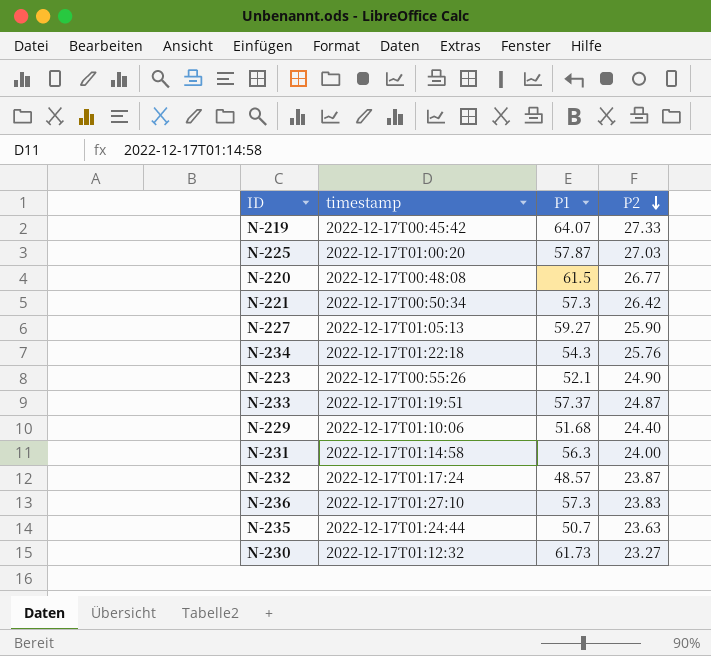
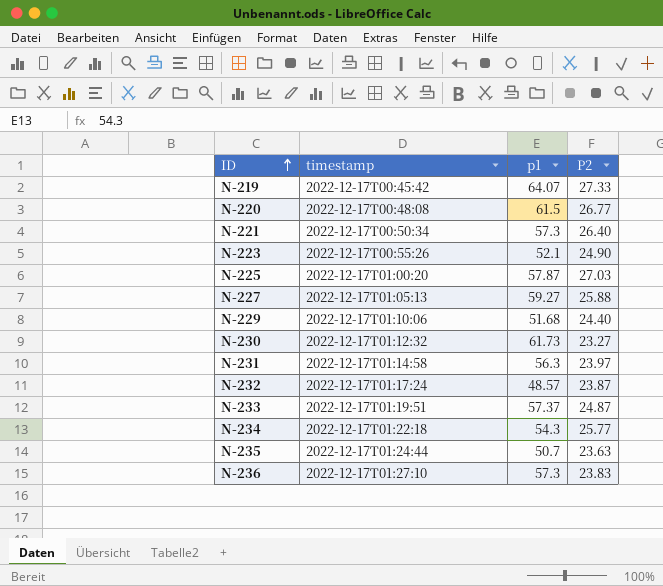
row order: P2 descending -> ID ascending
column name: P1 -> p1
N-221 | P2: 26.42 -> 26.40
N-227 | P2: 25.90 -> 25.88
N-231 | P2: 24.00 -> 23.97
N-234 | P2: 25.76 -> 25.77

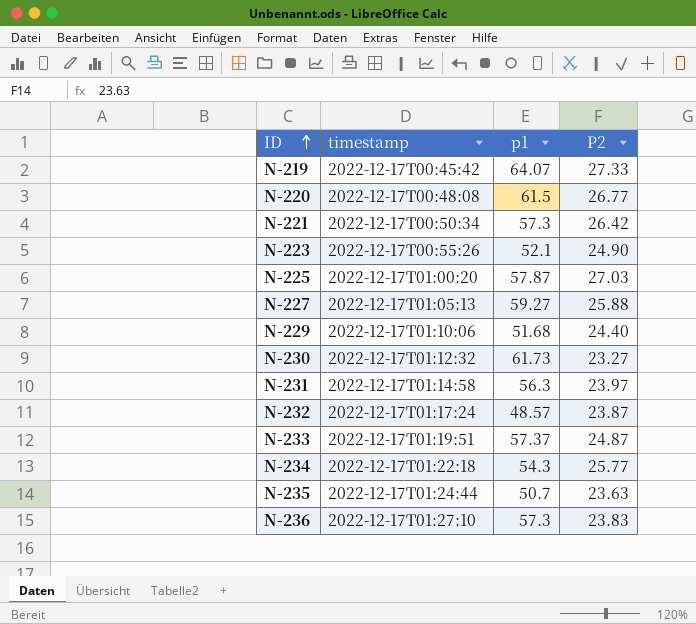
N-221 | P2: 26.40 -> 26.42

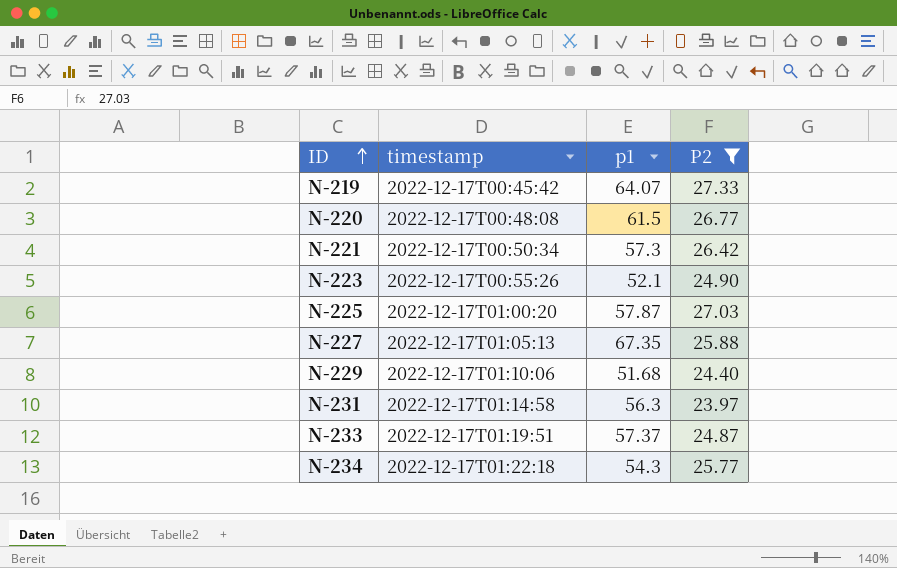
filter: none -> P2 >= 23.97
N-227 | p1: 59.27 -> 67.35

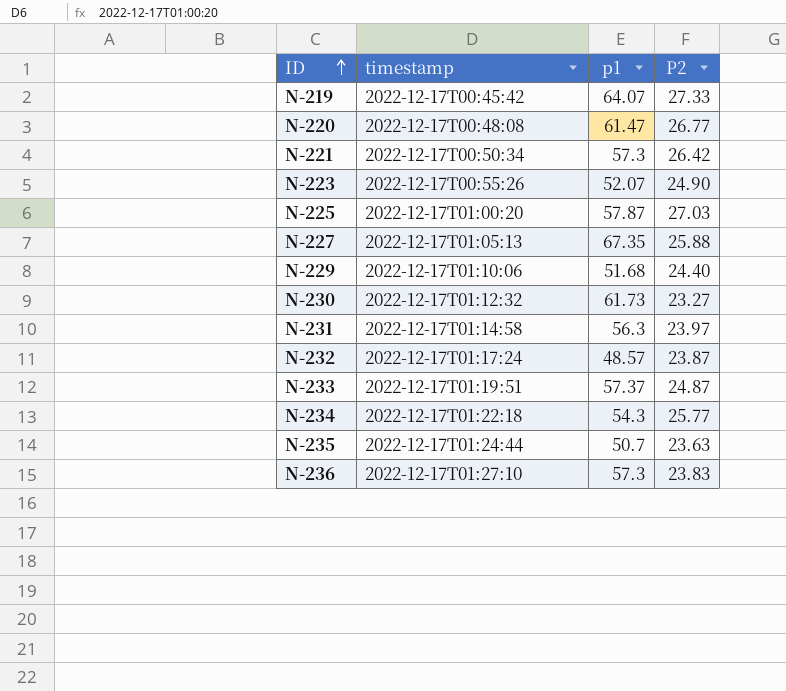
filter: P2 >= 23.97 -> none
N-220 | p1: 61.5 -> 61.47
N-223 | p1: 52.1 -> 52.07

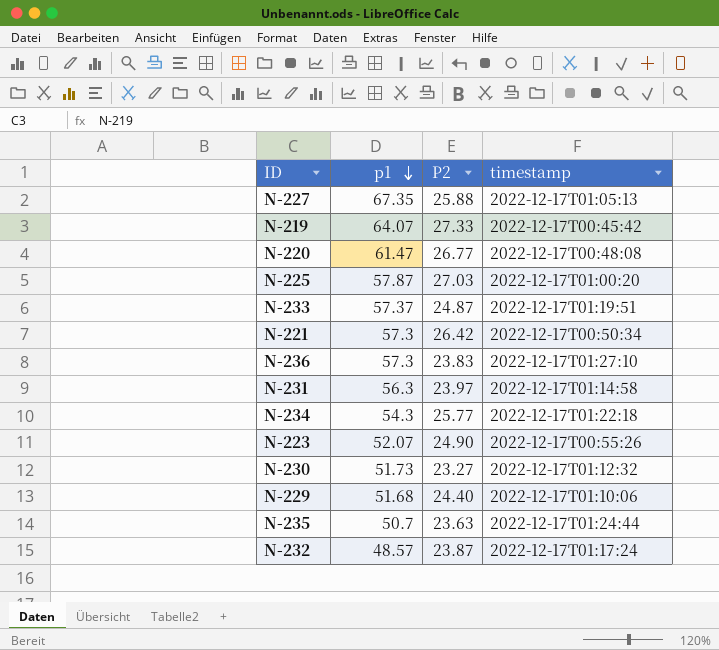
row order: ID ascending -> p1 descending
column timestamp | position: 2 -> 4
N-230 | p1: 61.73 -> 51.73

